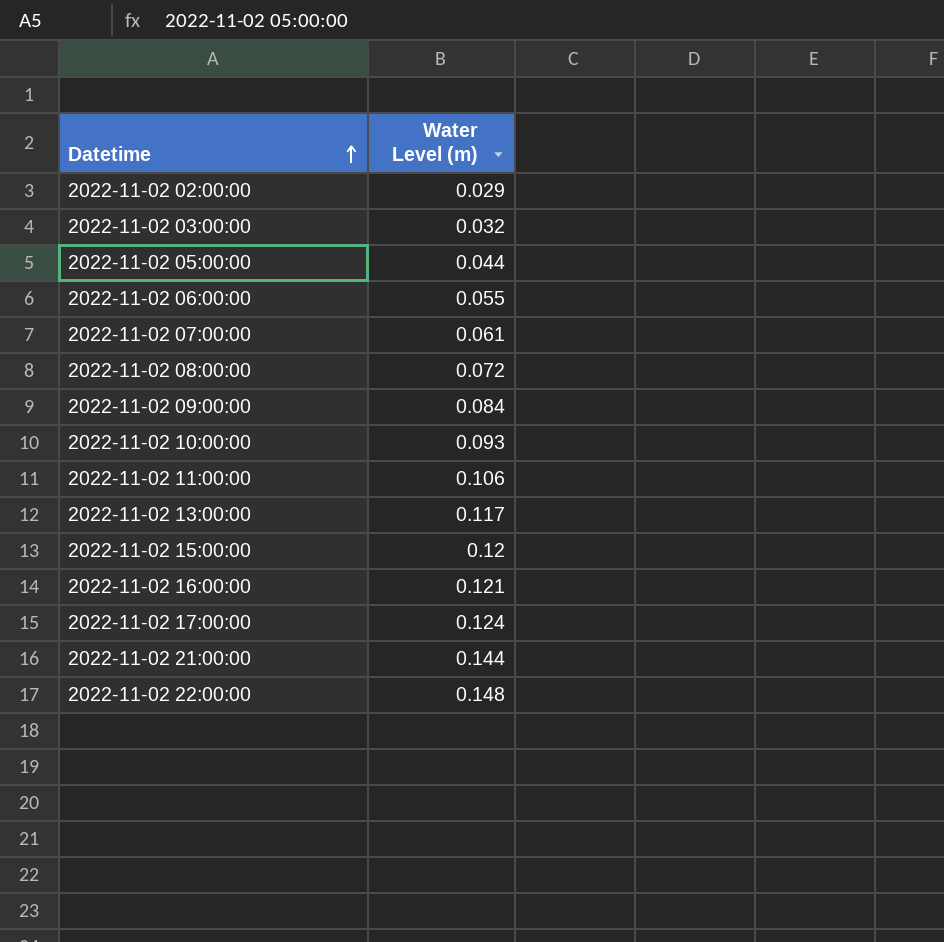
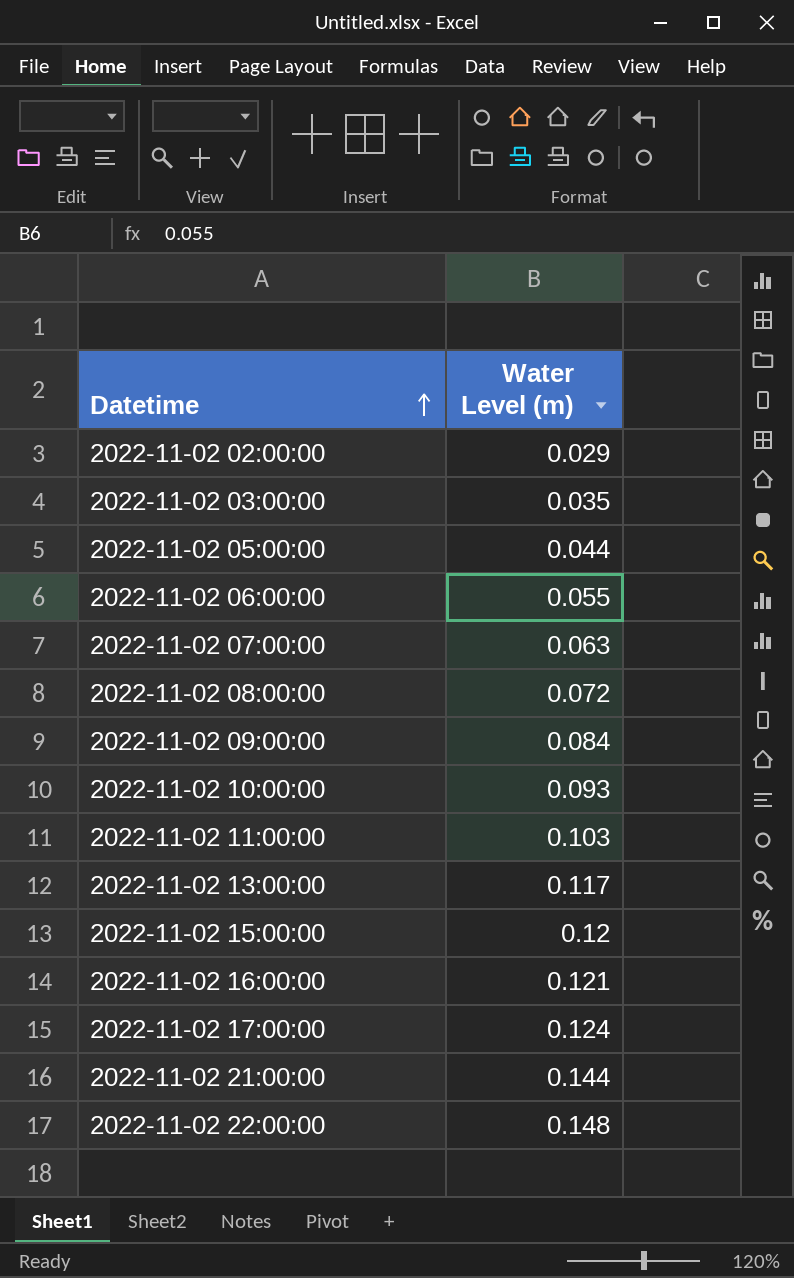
2022-11-02 03:00:00 | Water Level (m): 0.032 -> 0.035
2022-11-02 07:00:00 | Water Level (m): 0.061 -> 0.063
2022-11-02 11:00:00 | Water Level (m): 0.106 -> 0.103

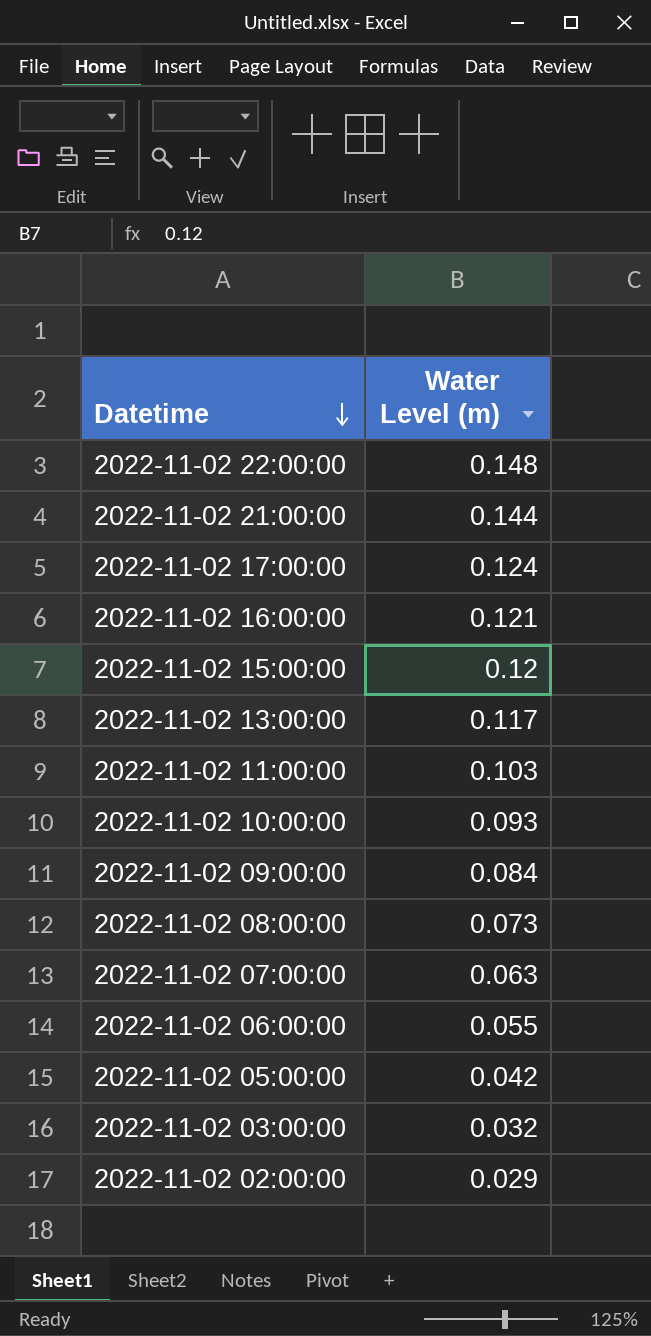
row order: Datetime ascending -> Datetime descending
2022-11-02 08:00:00 | Water Level (m): 0.072 -> 0.073
2022-11-02 05:00:00 | Water Level (m): 0.044 -> 0.042
2022-11-02 03:00:00 | Water Level (m): 0.035 -> 0.032

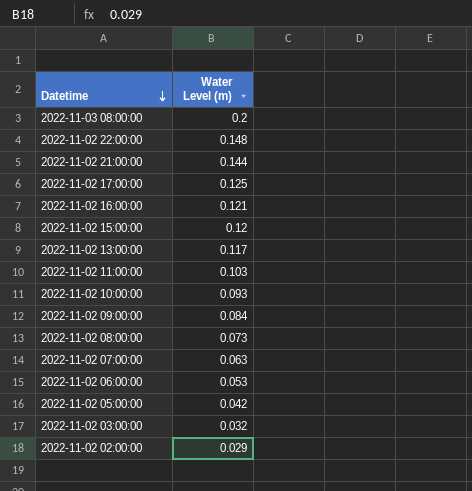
row 2022-11-03 08:00:00: none -> 0.2
2022-11-02 17:00:00 | Water Level (m): 0.124 -> 0.125
2022-11-02 06:00:00 | Water Level (m): 0.055 -> 0.053

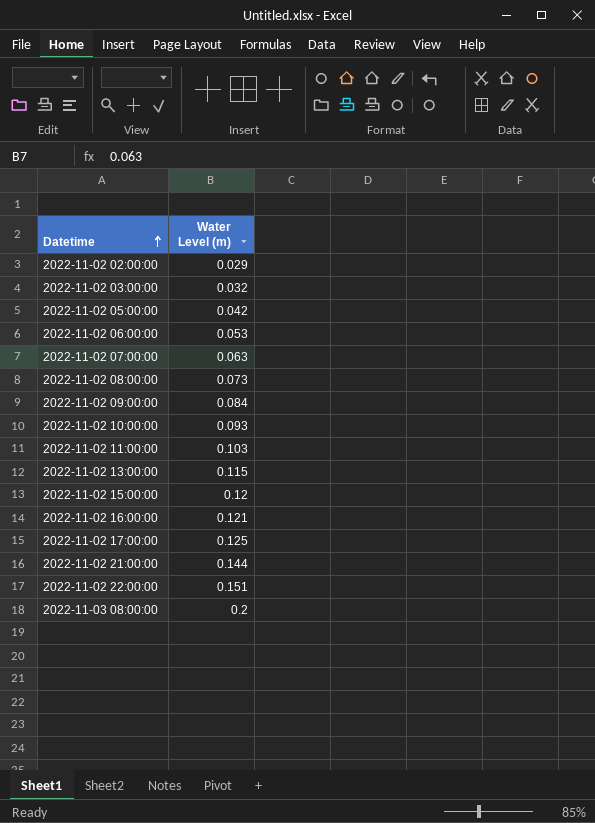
row order: Datetime descending -> Datetime ascending
2022-11-02 13:00:00 | Water Level (m): 0.117 -> 0.115
2022-11-02 22:00:00 | Water Level (m): 0.148 -> 0.151

